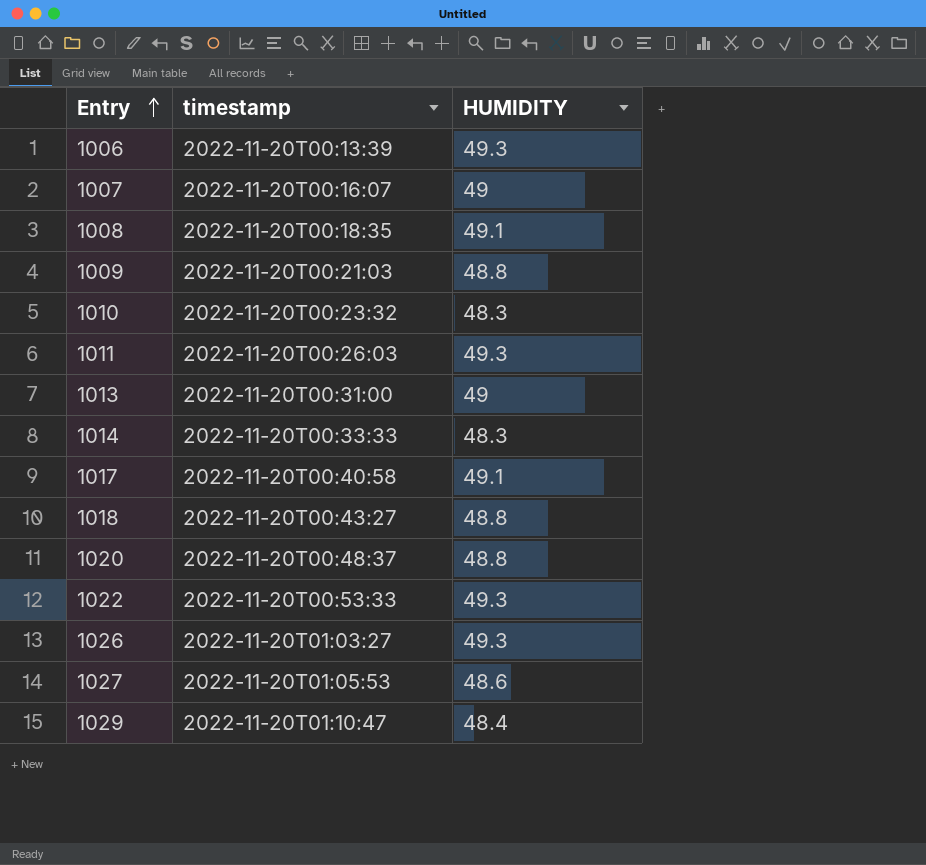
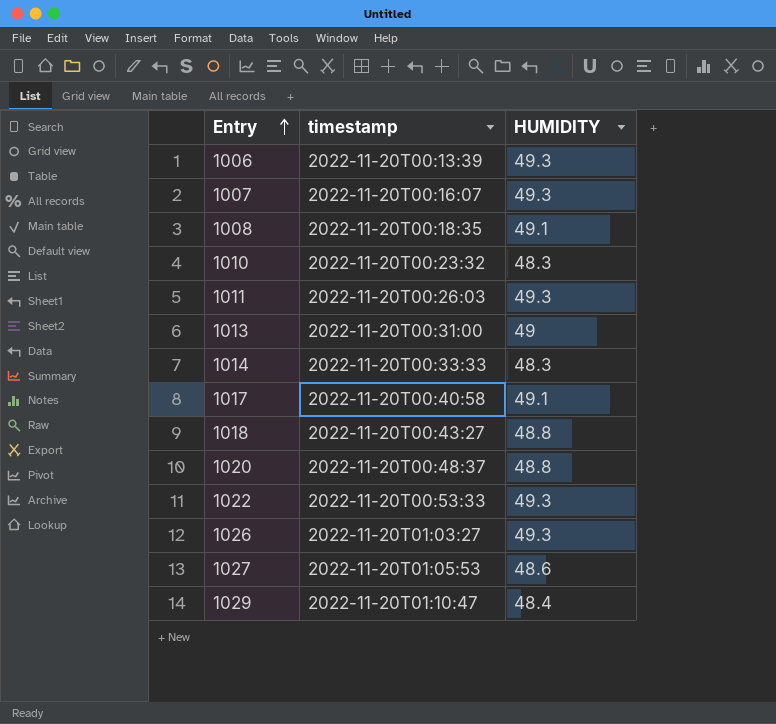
row 1009: 2022-11-20T00:21:03 | 48.8 -> none
1007 | HUMIDITY: 49 -> 49.3

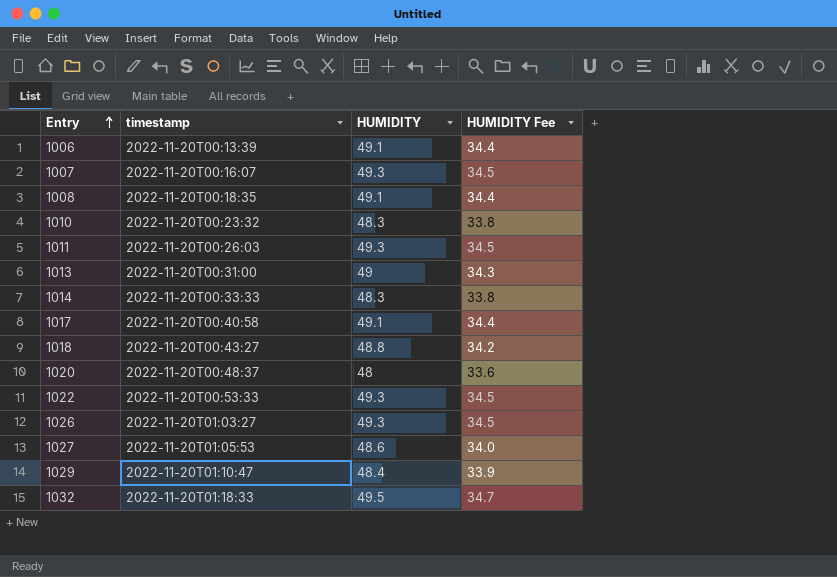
column HUMIDITY Fee | formula: none -> [HUMIDITY] * 0.7
1006 | HUMIDITY: 49.3 -> 49.1
1020 | HUMIDITY: 48.8 -> 48
row 1032: none -> 2022-11-20T01:18:33 | 49.5 | 34.7

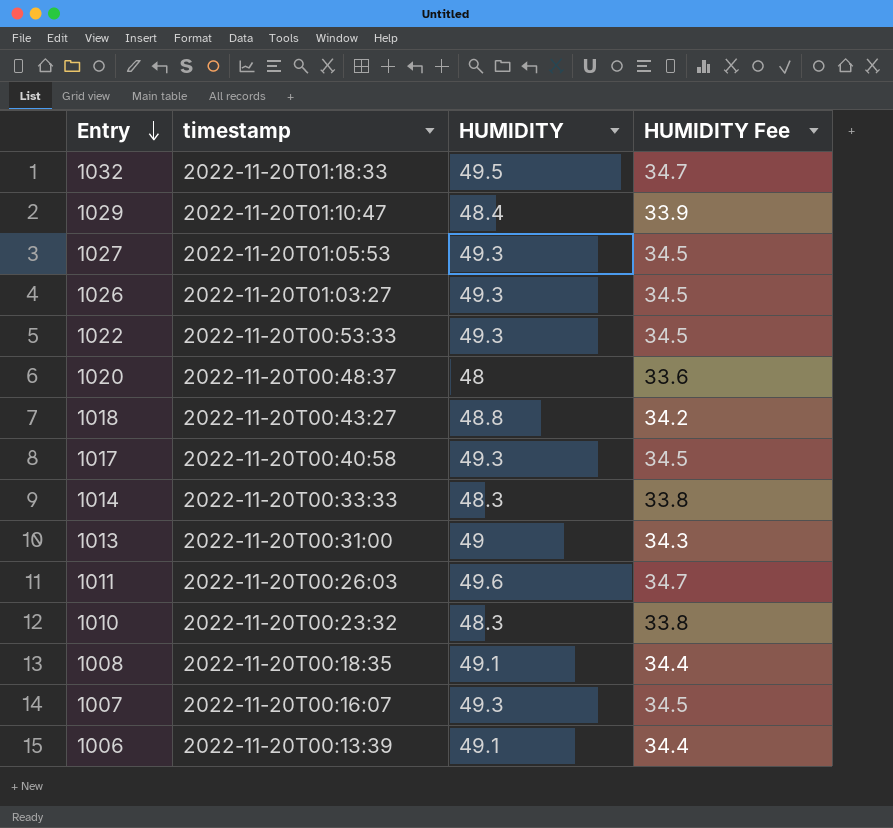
row order: Entry ascending -> Entry descending
1027 | HUMIDITY: 48.6 -> 49.3
1027 | HUMIDITY Fee: 34.0 -> 34.5
1017 | HUMIDITY: 49.1 -> 49.3
1017 | HUMIDITY Fee: 34.4 -> 34.5
1011 | HUMIDITY: 49.3 -> 49.6
1011 | HUMIDITY Fee: 34.5 -> 34.7

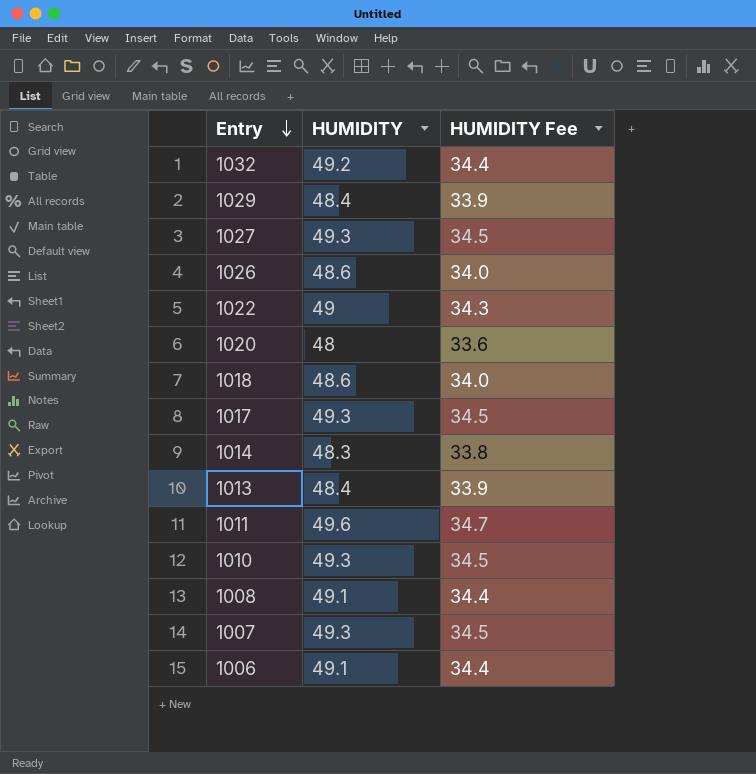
column timestamp | position: 2 -> none
1032 | HUMIDITY: 49.5 -> 49.2
1032 | HUMIDITY Fee: 34.7 -> 34.4
1026 | HUMIDITY: 49.3 -> 48.6
1026 | HUMIDITY Fee: 34.5 -> 34.0
1022 | HUMIDITY: 49.3 -> 49
1022 | HUMIDITY Fee: 34.5 -> 34.3
1018 | HUMIDITY: 48.8 -> 48.6
1018 | HUMIDITY Fee: 34.2 -> 34.0
1013 | HUMIDITY: 49 -> 48.4
1013 | HUMIDITY Fee: 34.3 -> 33.9
1010 | HUMIDITY: 48.3 -> 49.3
1010 | HUMIDITY Fee: 33.8 -> 34.5

